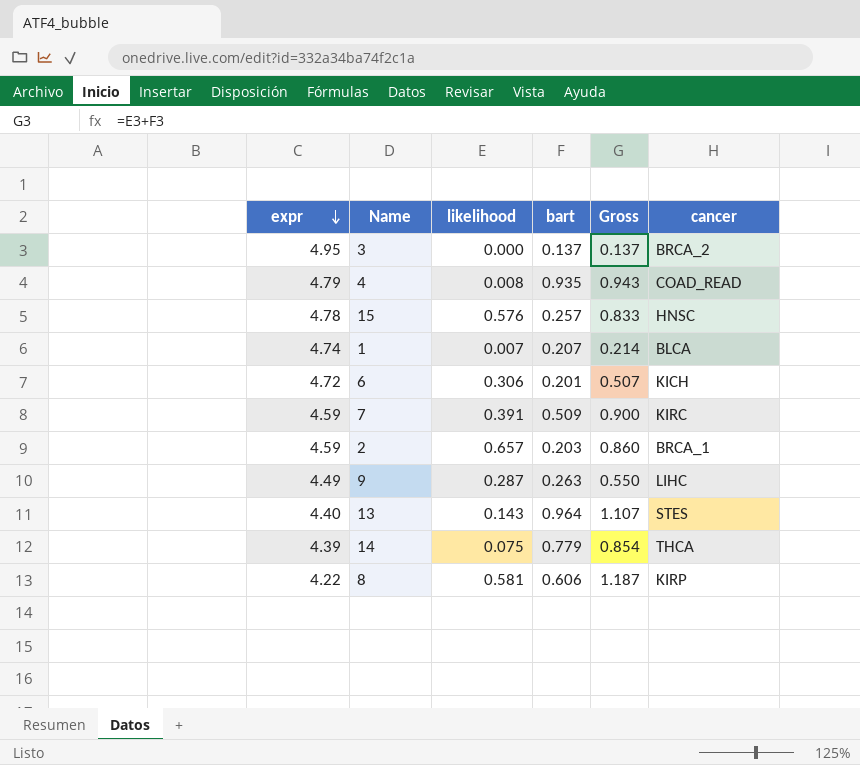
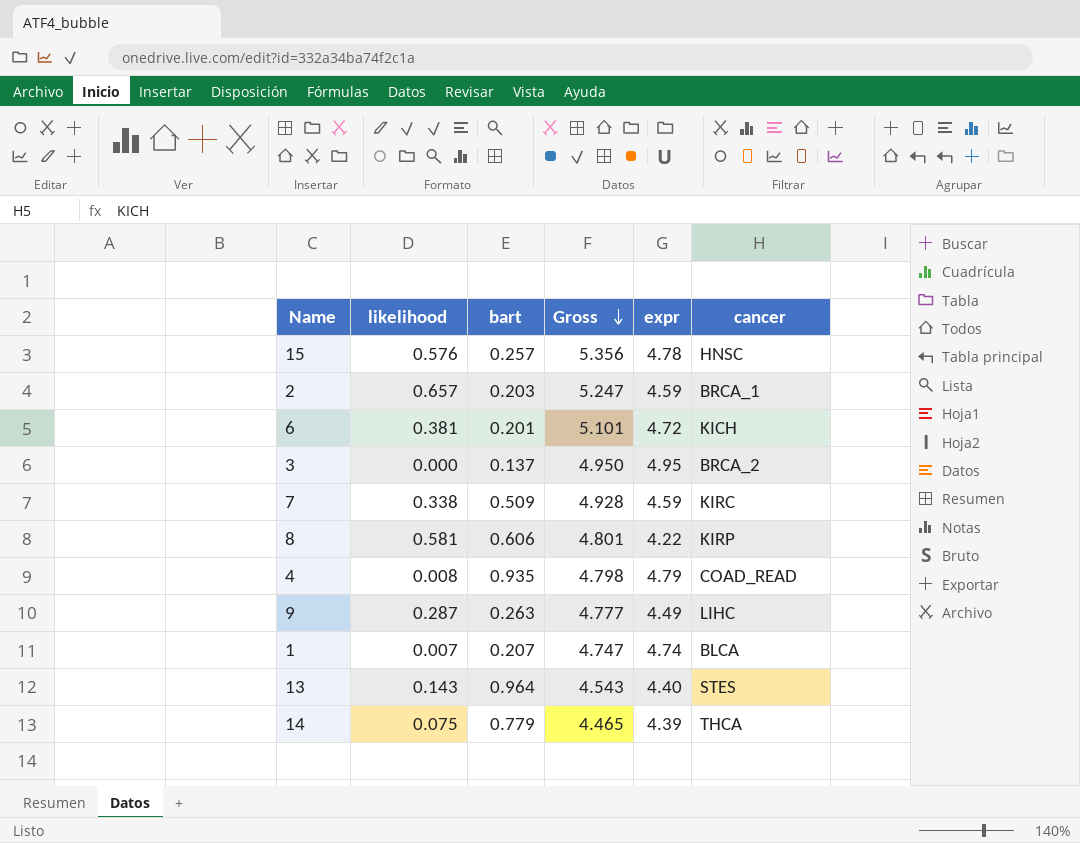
row order: expr descending -> Gross descending
column Gross | formula: [likelihood] + [bart] -> [likelihood] + [expr]
column expr | position: 1 -> 5
6 | likelihood: 0.306 -> 0.381
7 | likelihood: 0.391 -> 0.338

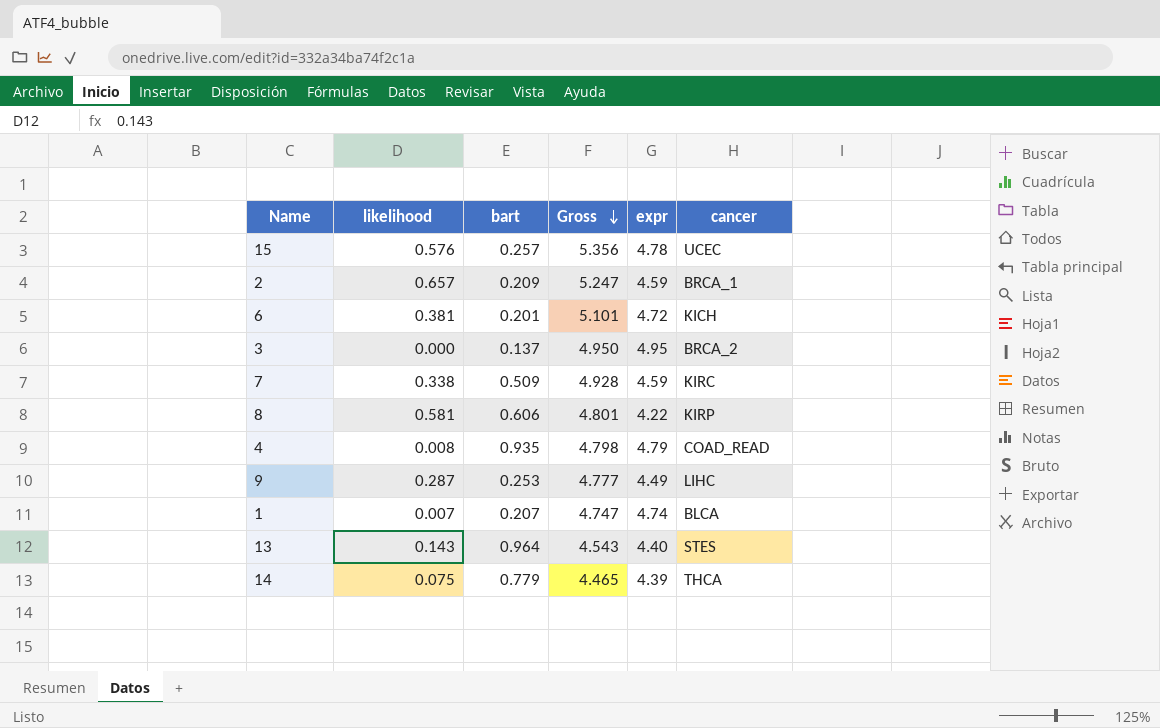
15 | cancer: HNSC -> UCEC
2 | bart: 0.203 -> 0.209
9 | bart: 0.263 -> 0.253

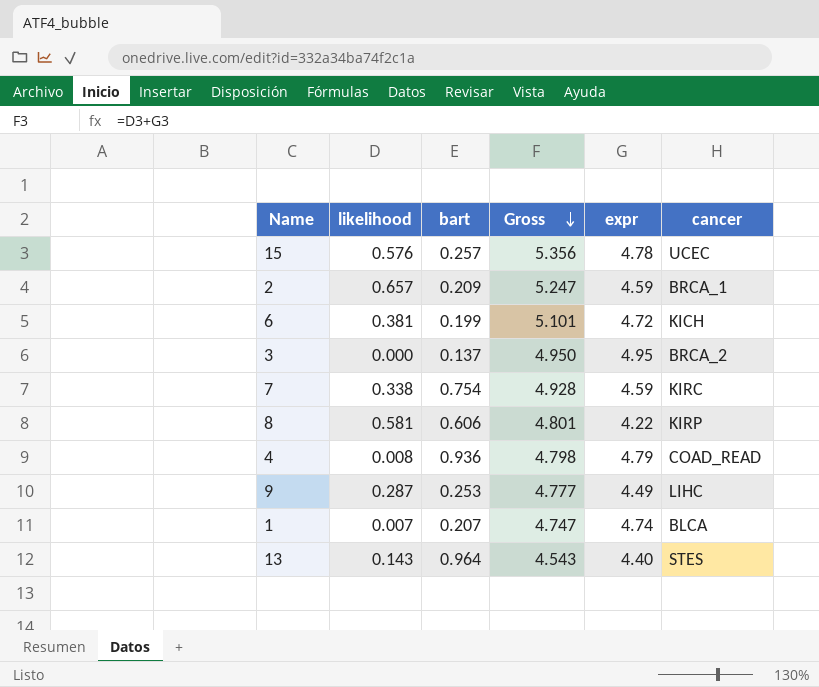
row 14: 0.075 | 0.779 | 4.465 | 4.39 | THCA -> none
6 | bart: 0.201 -> 0.199
7 | bart: 0.509 -> 0.754
4 | bart: 0.935 -> 0.936

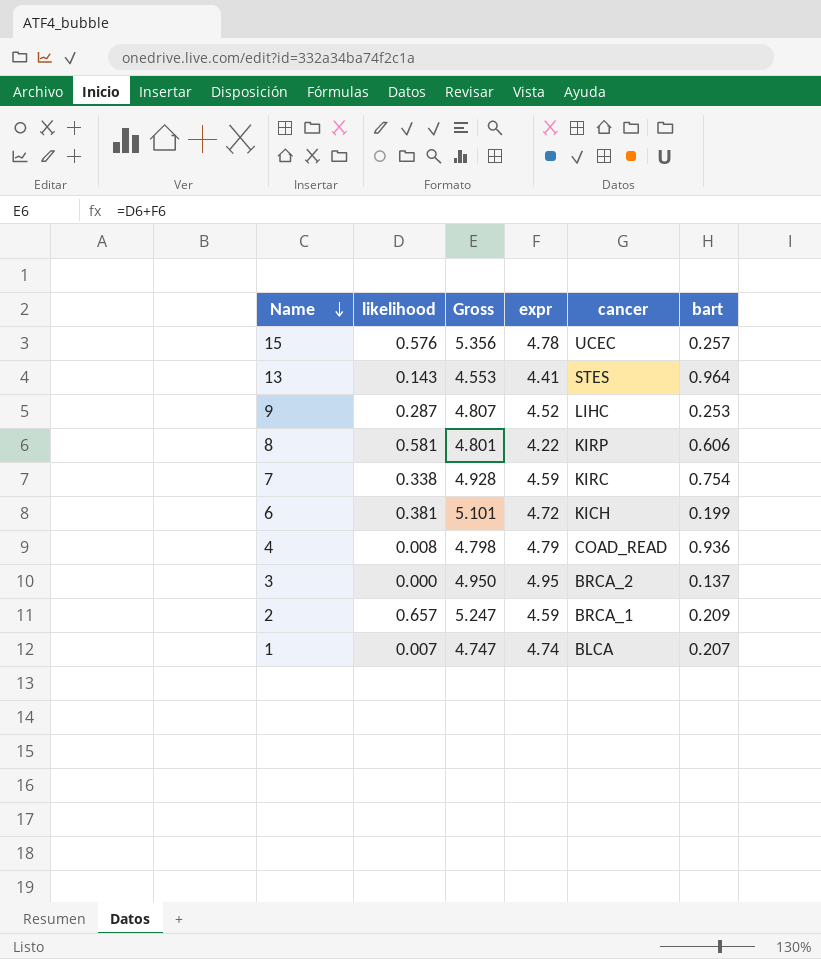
row order: Gross descending -> Name descending
column bart | position: 3 -> 6
13 | Gross: 4.543 -> 4.553
13 | expr: 4.40 -> 4.41
9 | Gross: 4.777 -> 4.807
9 | expr: 4.49 -> 4.52

